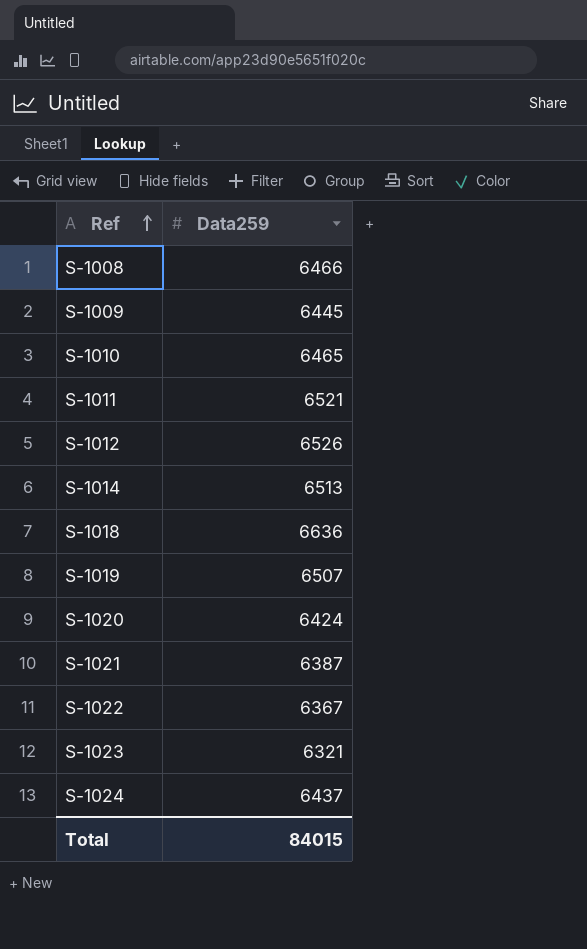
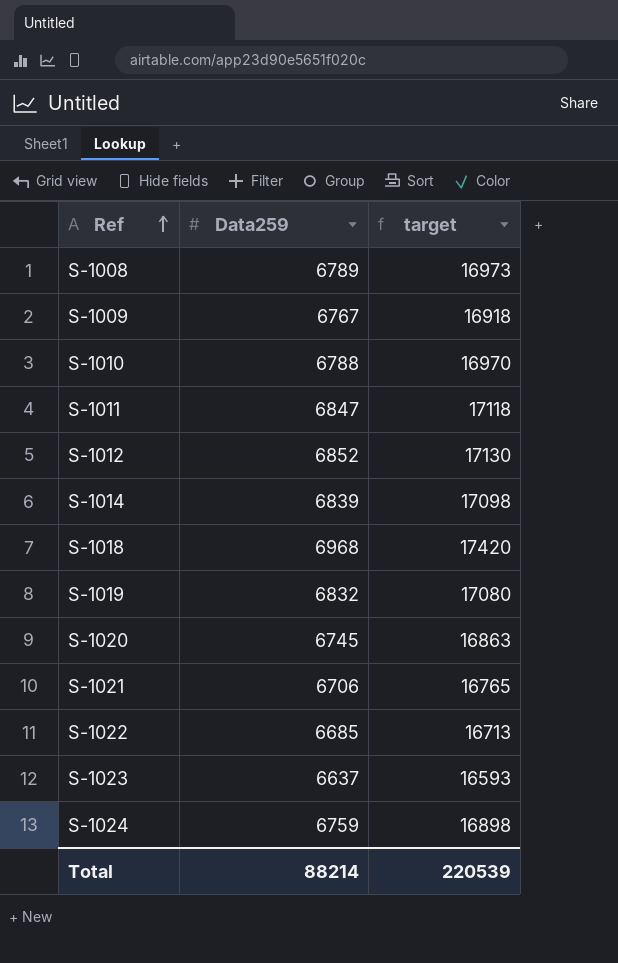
column target | formula: none -> [Data259] * 2.5
S-1008 | Data259: 6466 -> 6789
S-1009 | Data259: 6445 -> 6767
S-1010 | Data259: 6465 -> 6788
S-1011 | Data259: 6521 -> 6847
S-1012 | Data259: 6526 -> 6852
S-1014 | Data259: 6513 -> 6839
S-1018 | Data259: 6636 -> 6968
S-1019 | Data259: 6507 -> 6832
S-1020 | Data259: 6424 -> 6745
S-1021 | Data259: 6387 -> 6706
S-1022 | Data259: 6367 -> 6685
S-1023 | Data259: 6321 -> 6637
S-1024 | Data259: 6437 -> 6759
Total | Data259: 84015 -> 88214

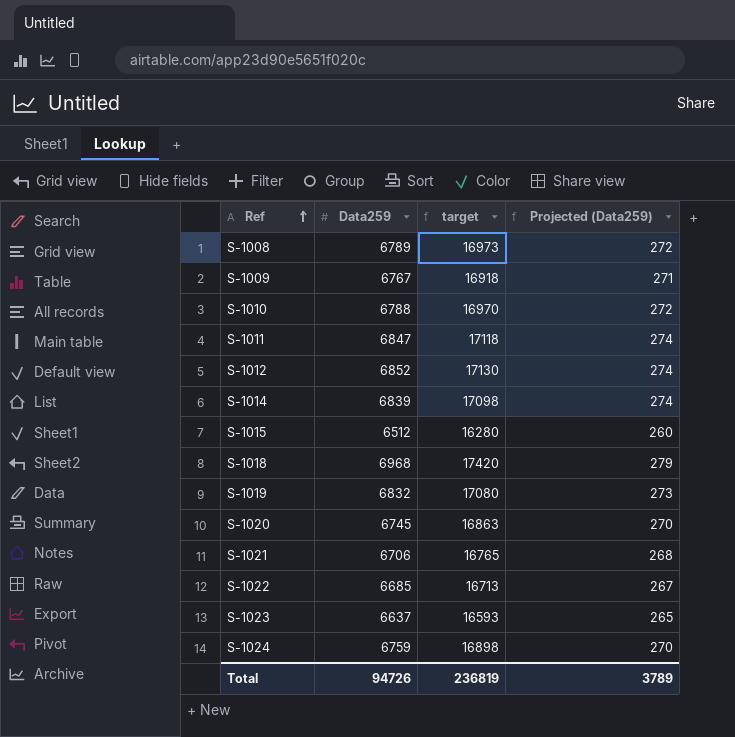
column Projected (Data259) | formula: none -> [Data259] * 0.04
row S-1015: none -> 6512 | 16280 | 260
Total | Data259: 88214 -> 94726
Total | target: 220539 -> 236819

